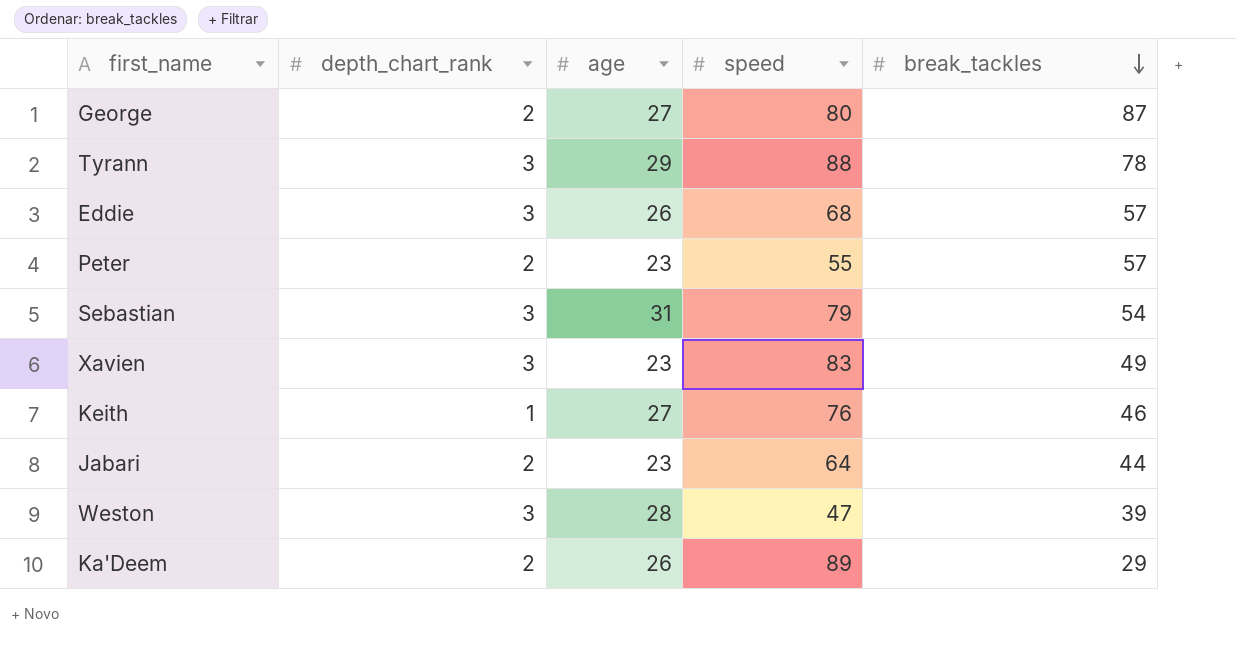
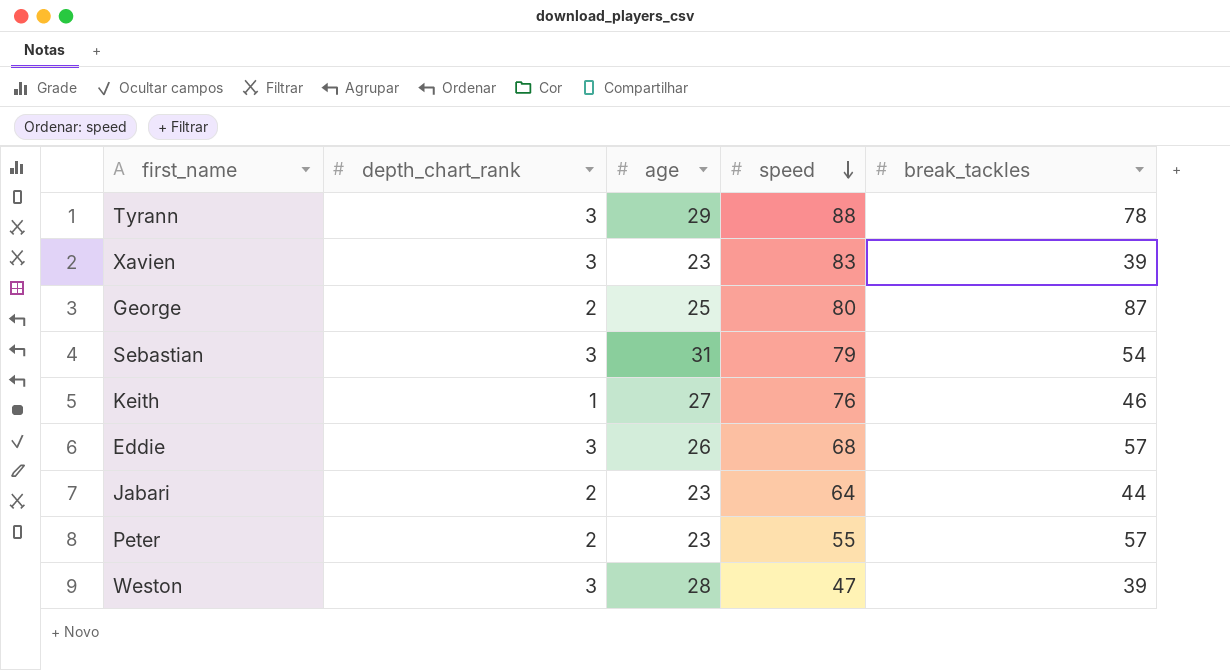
row order: break_tackles descending -> speed descending
row Ka'Deem: 2 | 26 | 89 | 29 -> none
Xavien | break_tackles: 49 -> 39
George | age: 27 -> 25

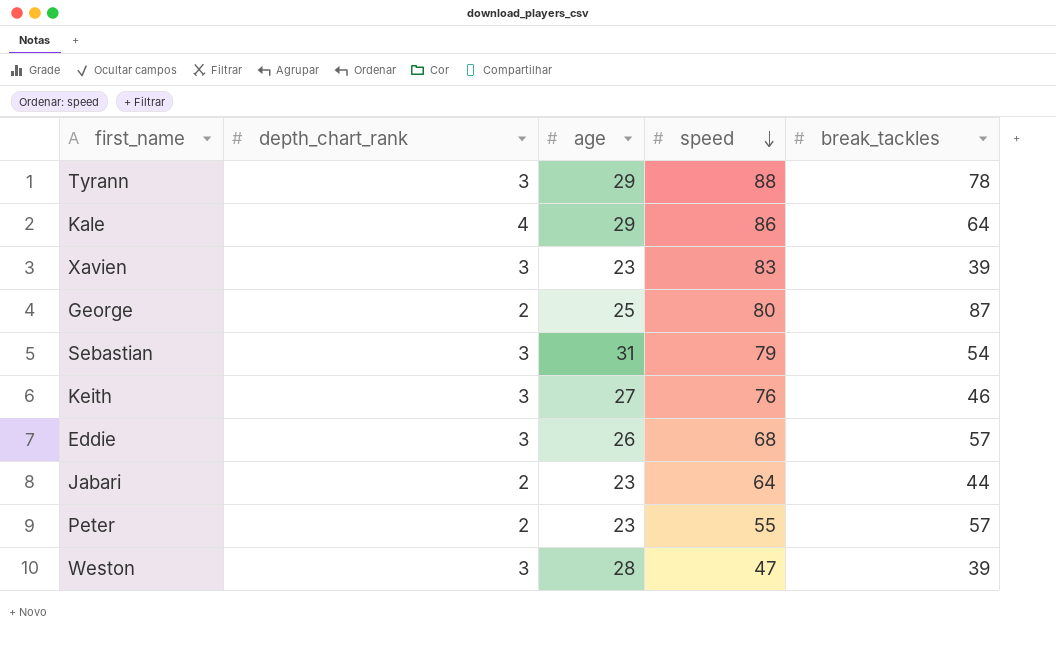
row Kale: none -> 4 | 29 | 86 | 64
Keith | depth_chart_rank: 1 -> 3

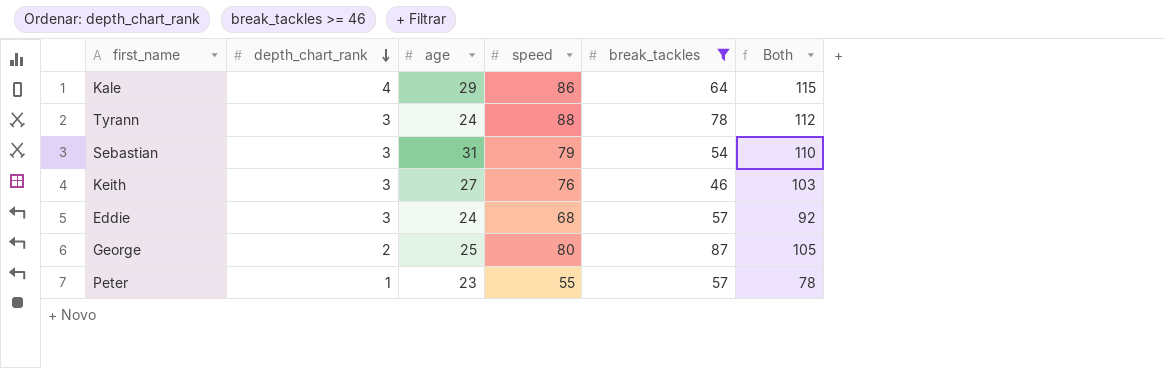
filter: none -> break_tackles >= 46
row order: speed descending -> depth_chart_rank descending
column Both | formula: none -> [age] + [speed]
Tyrann | age: 29 -> 24
Eddie | age: 26 -> 24
Peter | depth_chart_rank: 2 -> 1

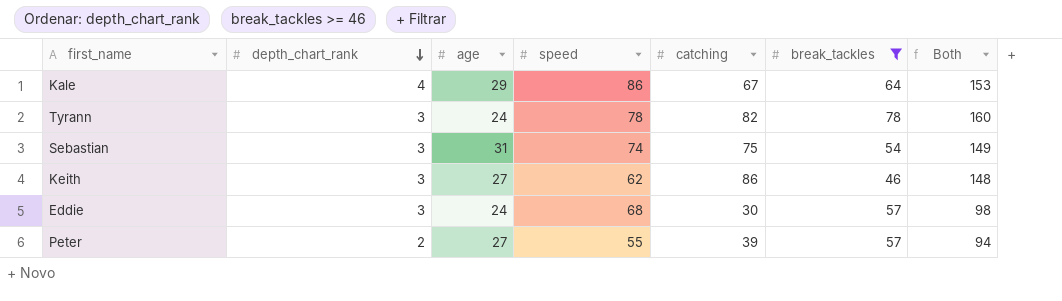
column catching | position: none -> 5
column Both | formula: [age] + [speed] -> [speed] + [catching]
row George: 2 | 25 | 80 | 87 | 105 -> none
Tyrann | speed: 88 -> 78
Sebastian | speed: 79 -> 74
Keith | speed: 76 -> 62
Peter | depth_chart_rank: 1 -> 2
Peter | age: 23 -> 27

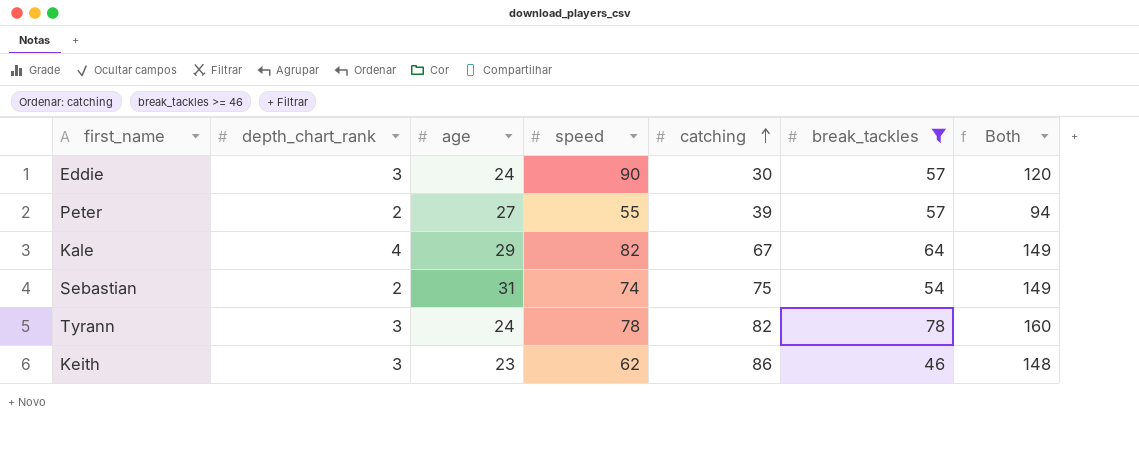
row order: depth_chart_rank descending -> catching ascending
Eddie | speed: 68 -> 90
Eddie | Both: 98 -> 120
Kale | speed: 86 -> 82
Kale | Both: 153 -> 149
Sebastian | depth_chart_rank: 3 -> 2
Keith | age: 27 -> 23

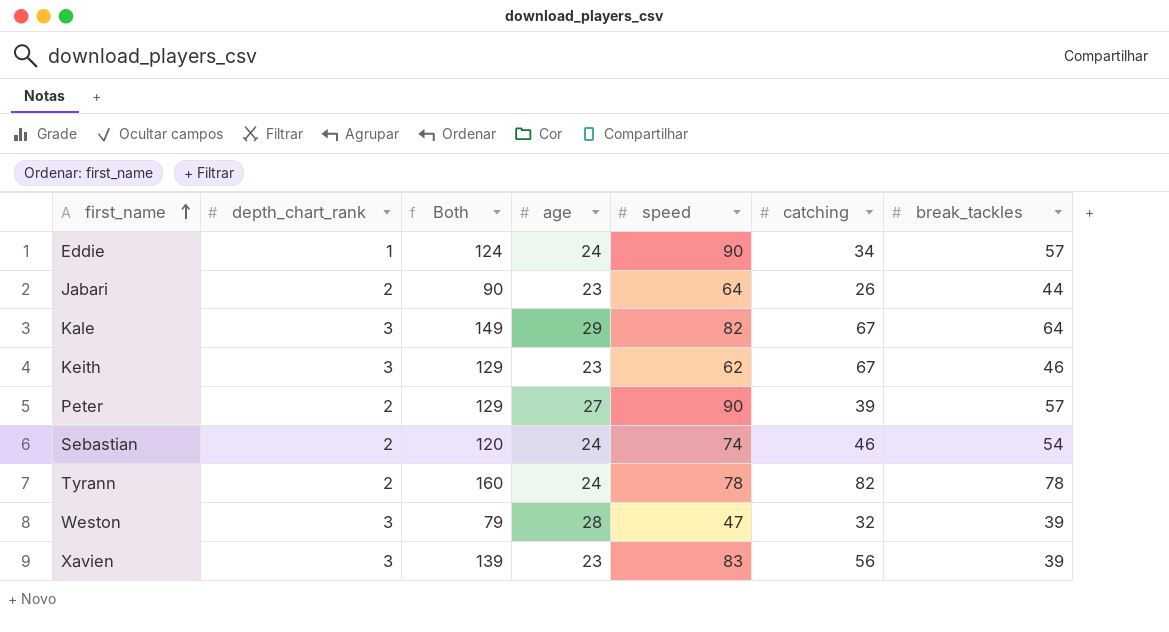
filter: break_tackles >= 46 -> none
row order: catching ascending -> first_name ascending
column Both | position: 7 -> 3
Eddie | depth_chart_rank: 3 -> 1
Eddie | Both: 120 -> 124
Eddie | catching: 30 -> 34
Kale | depth_chart_rank: 4 -> 3
Keith | Both: 148 -> 129
Keith | catching: 86 -> 67
Peter | Both: 94 -> 129
Peter | speed: 55 -> 90
Sebastian | Both: 149 -> 120
Sebastian | age: 31 -> 24
Sebastian | catching: 75 -> 46
Tyrann | depth_chart_rank: 3 -> 2

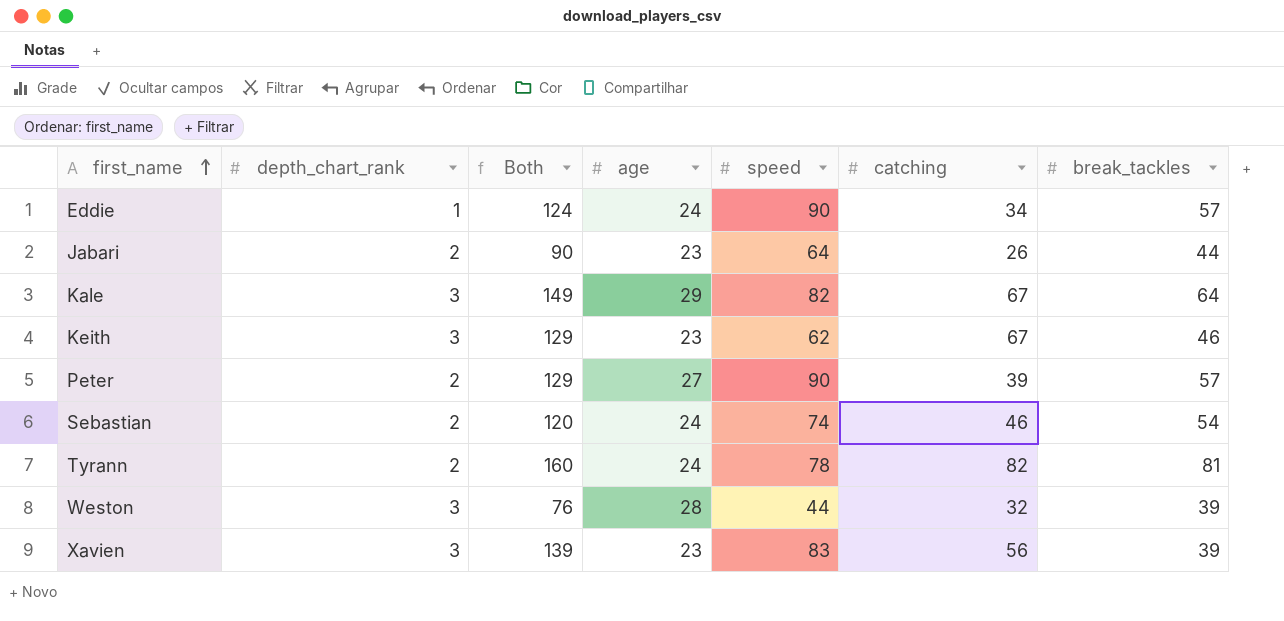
Tyrann | break_tackles: 78 -> 81
Weston | Both: 79 -> 76
Weston | speed: 47 -> 44

